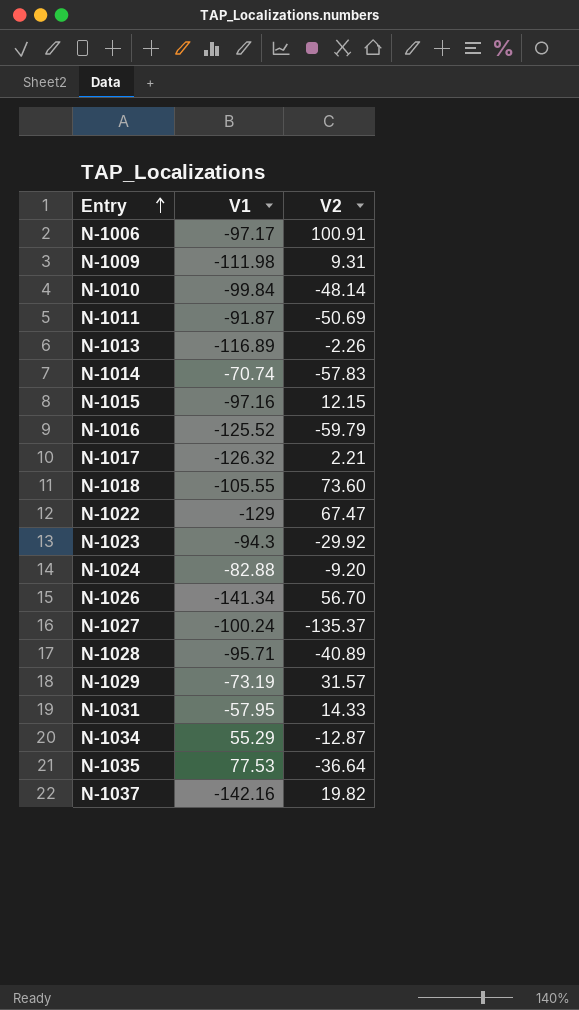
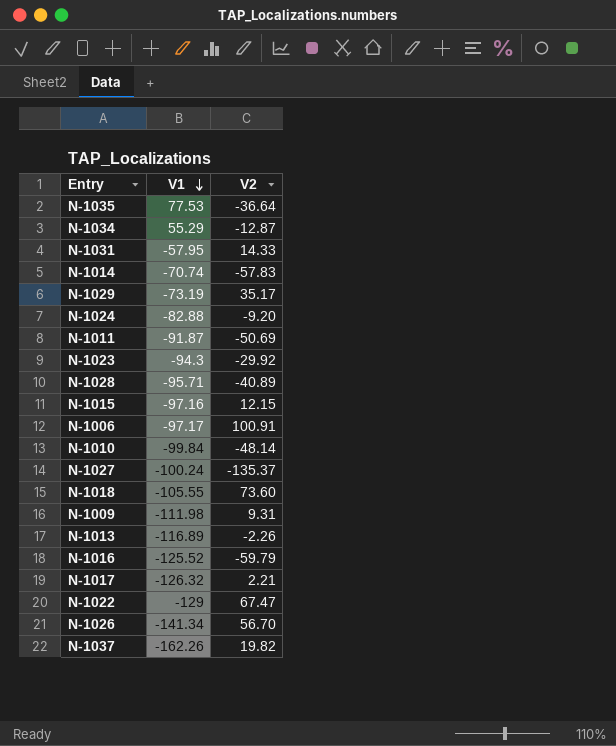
row order: Entry ascending -> V1 descending
N-1029 | V2: 31.57 -> 35.17
N-1037 | V1: -142.16 -> -162.26

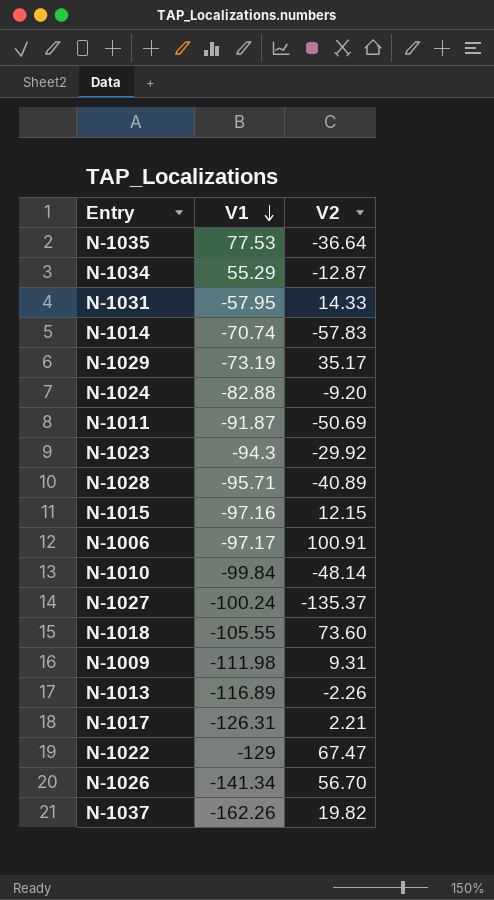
row N-1016: -125.52 | -59.79 -> none
N-1017 | V1: -126.32 -> -126.31

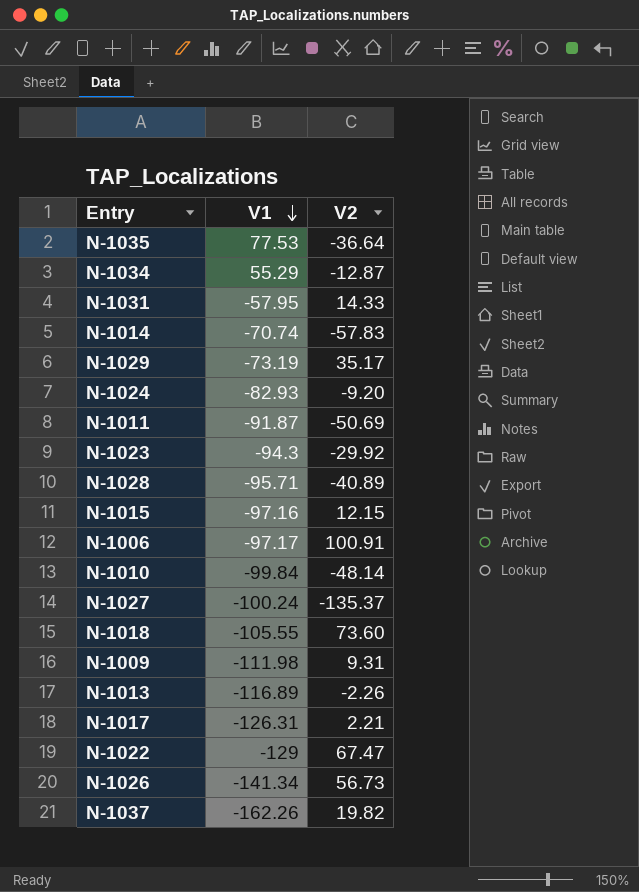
N-1024 | V1: -82.88 -> -82.93
N-1026 | V2: 56.70 -> 56.73

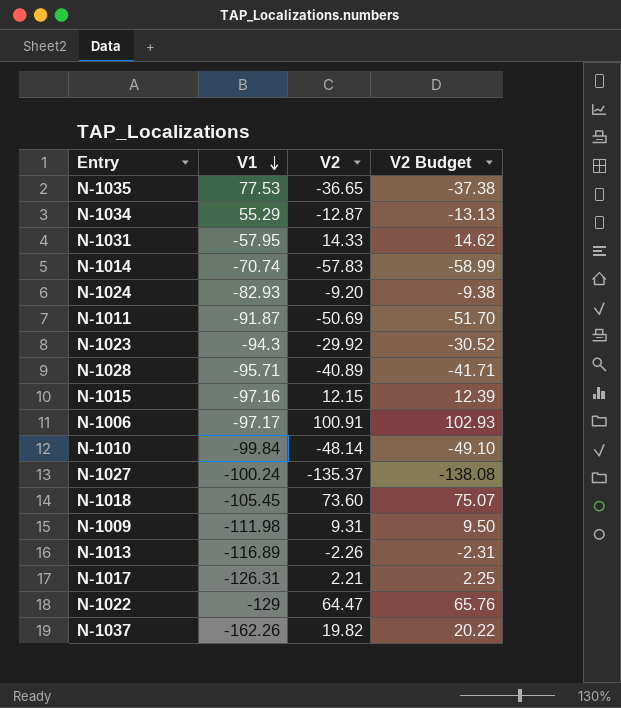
column V2 Budget | formula: none -> [V2] * 1.02
row N-1029: -73.19 | 35.17 -> none
row N-1026: -141.34 | 56.73 -> none
N-1035 | V2: -36.64 -> -36.65
N-1018 | V1: -105.55 -> -105.45
N-1022 | V2: 67.47 -> 64.47

